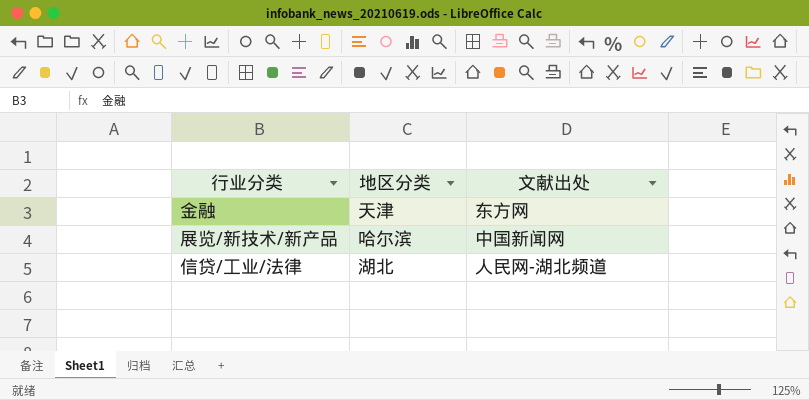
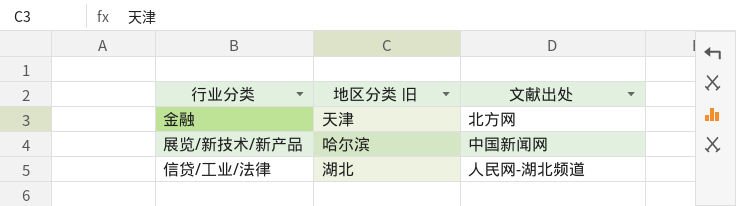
column name: 地区分类 -> 地区分类 旧
金融 | 文献出处: 东方网 -> 北方网

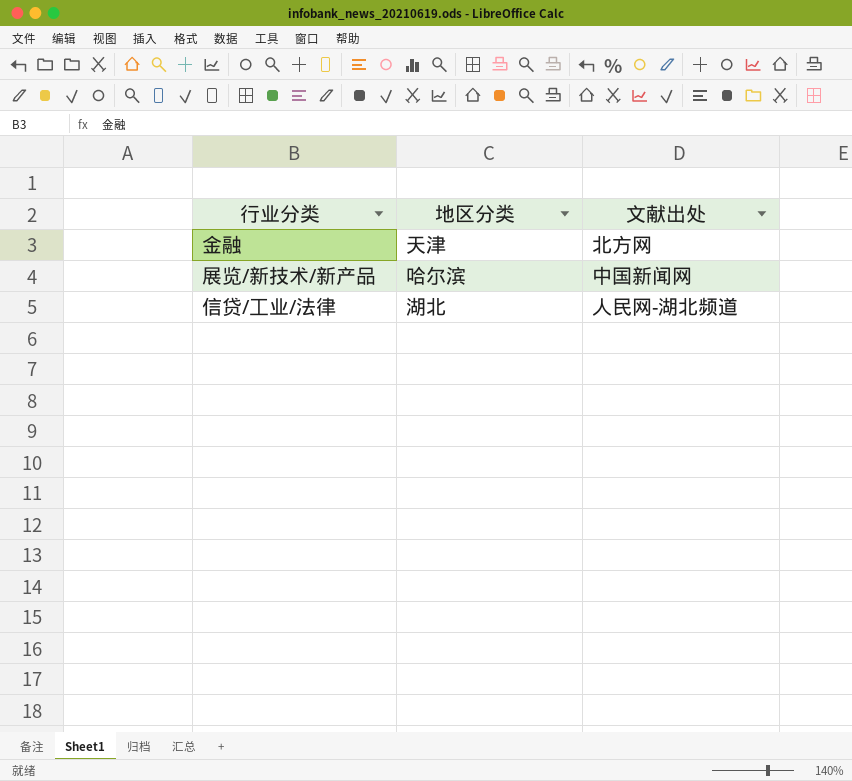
column name: 地区分类 旧 -> 地区分类

